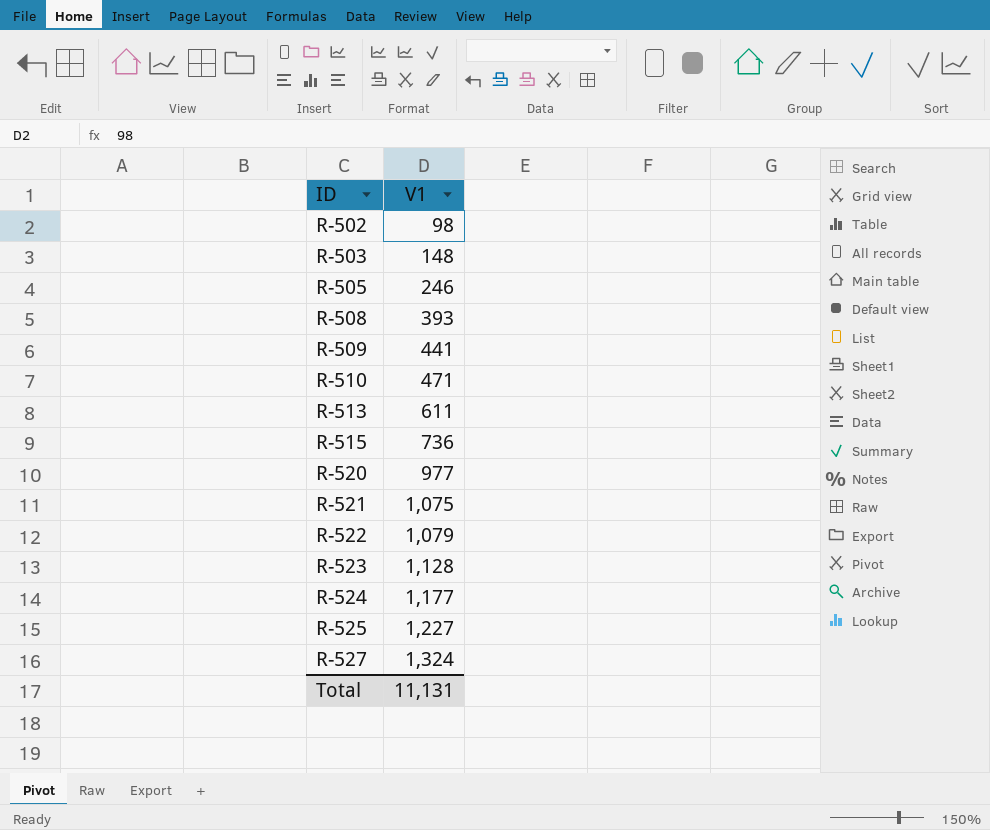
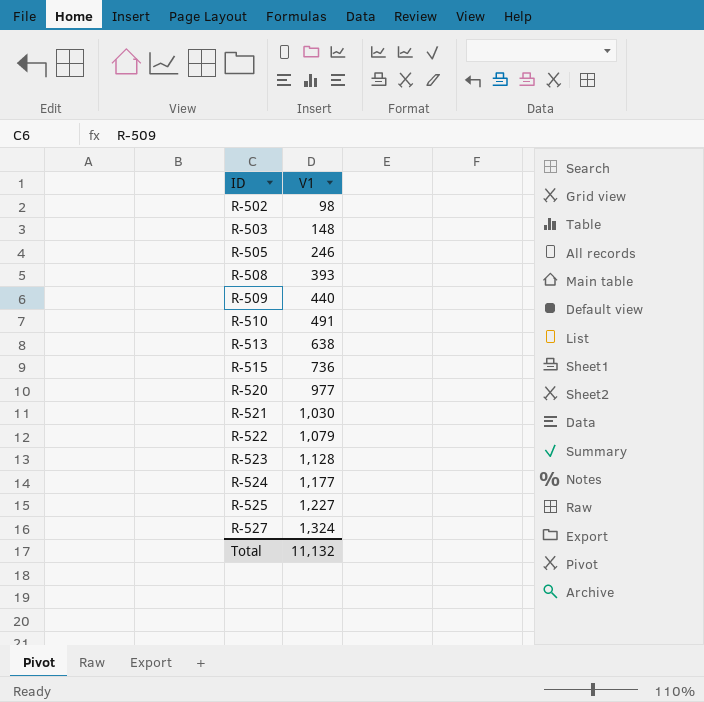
R-509 | V1: 441 -> 440
R-510 | V1: 471 -> 491
R-513 | V1: 611 -> 638
R-521 | V1: 1,075 -> 1,030
Total | V1: 11,131 -> 11,132

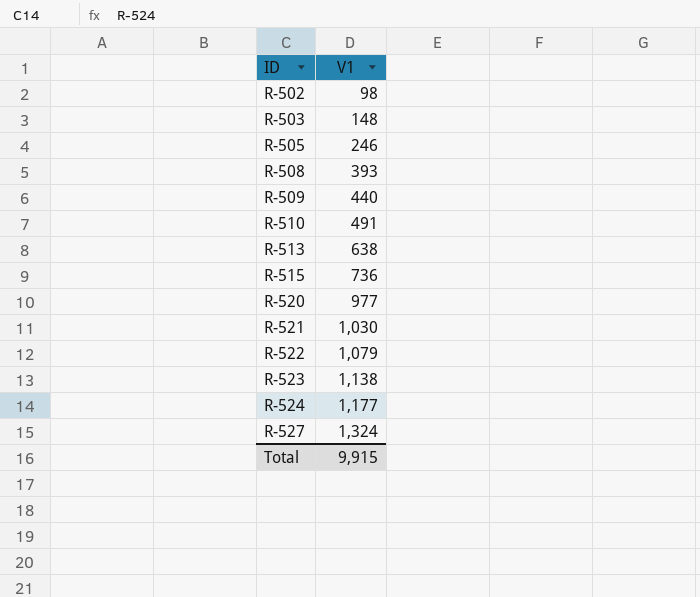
row R-525: 1,227 -> none
R-523 | V1: 1,128 -> 1,138
Total | V1: 11,132 -> 9,915

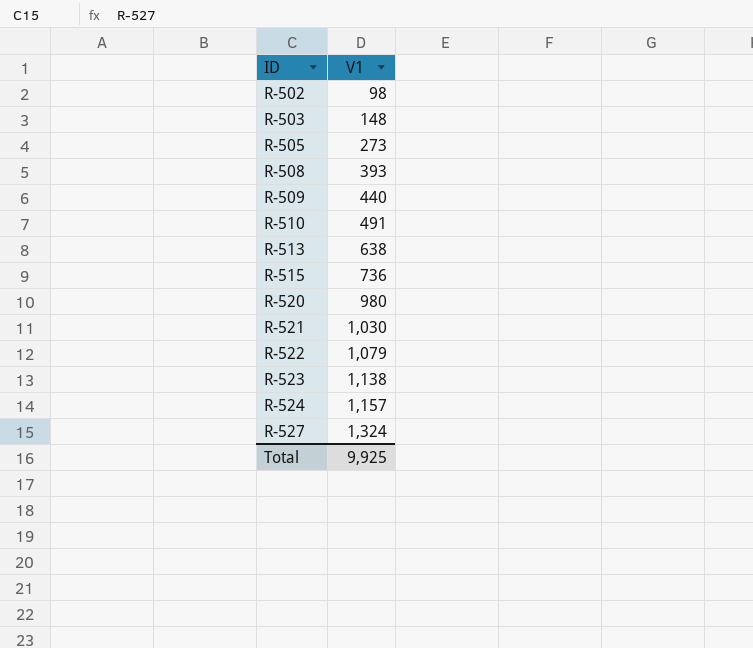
R-505 | V1: 246 -> 273
R-520 | V1: 977 -> 980
R-524 | V1: 1,177 -> 1,157
Total | V1: 9,915 -> 9,925

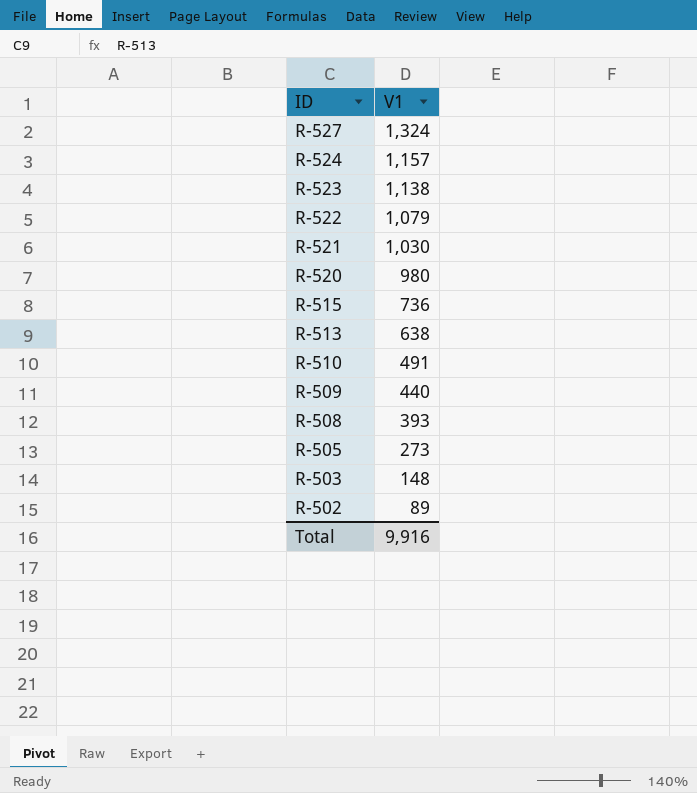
row order: ID ascending -> ID descending
R-502 | V1: 98 -> 89
Total | V1: 9,925 -> 9,916

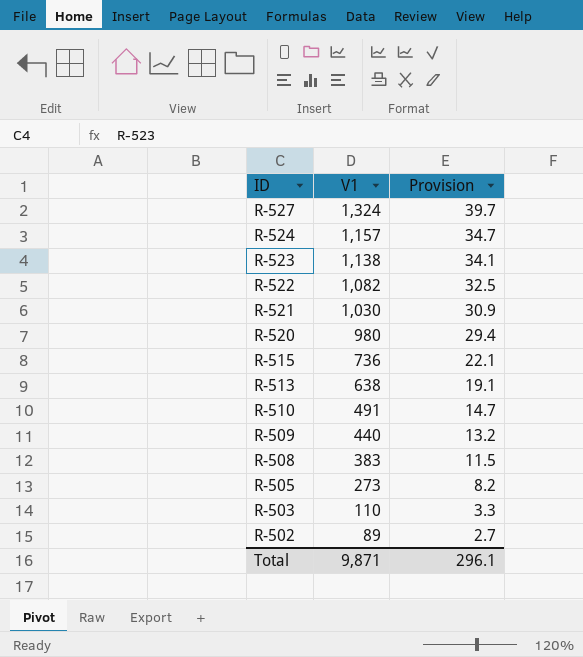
column Provision | formula: none -> [V1] * 0.03
R-522 | V1: 1,079 -> 1,082
R-508 | V1: 393 -> 383
R-503 | V1: 148 -> 110
Total | V1: 9,916 -> 9,871

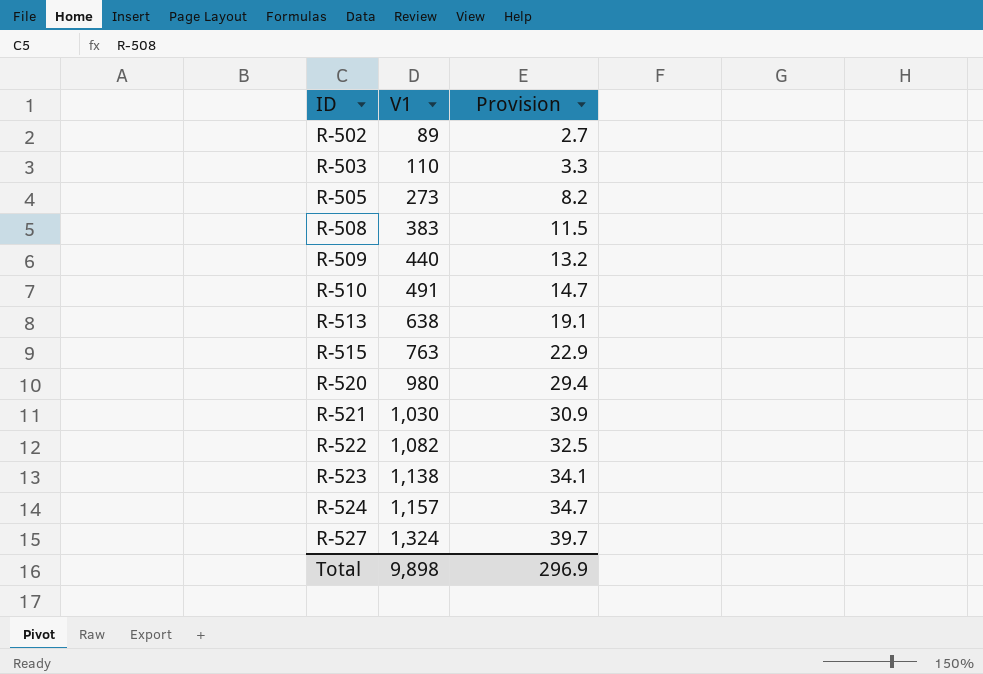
row order: ID descending -> ID ascending
R-515 | V1: 736 -> 763
R-515 | Provision: 22.1 -> 22.9
Total | V1: 9,871 -> 9,898
Total | Provision: 296.1 -> 296.9

